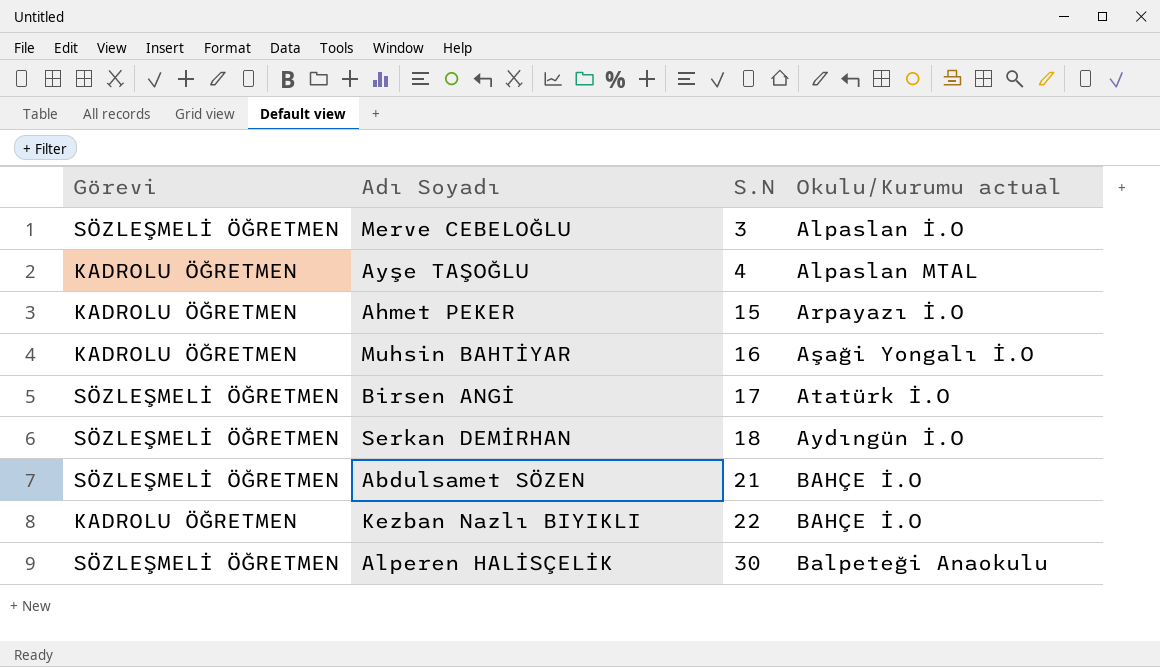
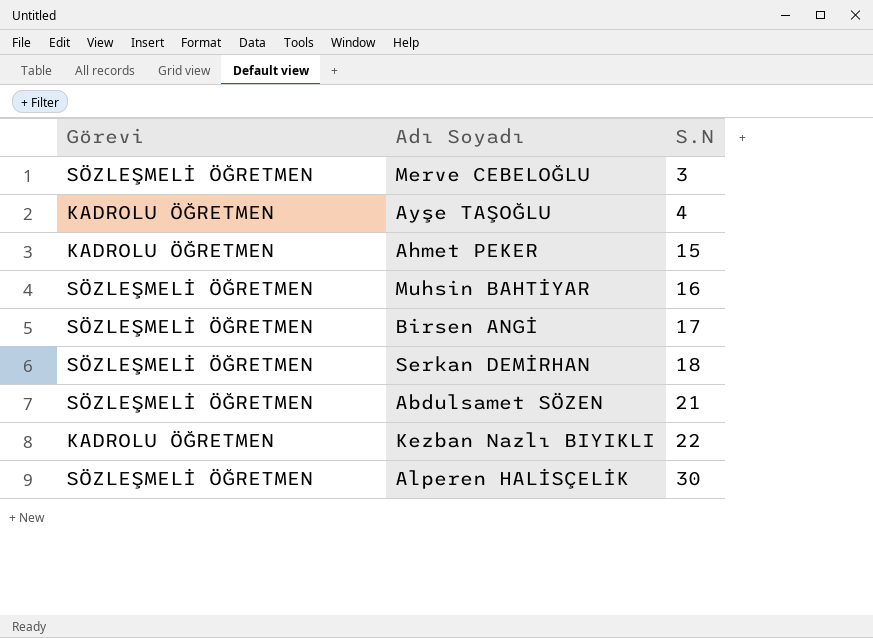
column Okulu/Kurumu actual | position: 4 -> none
Muhsin BAHTİYAR | Görevi: KADROLU ÖĞRETMEN -> SÖZLEŞMELİ ÖĞRETMEN

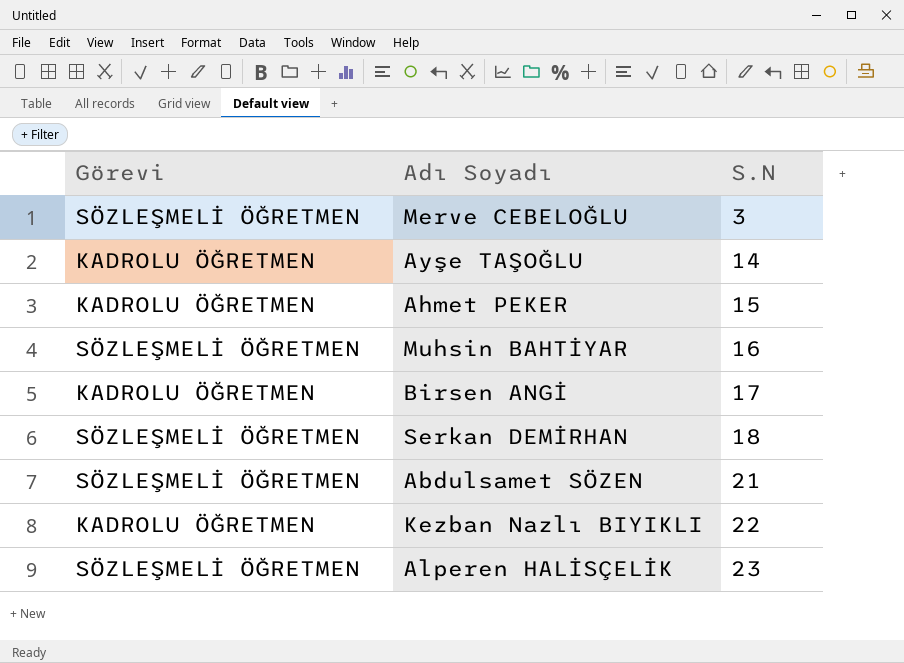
Ayşe TAŞOĞLU | S.N: 4 -> 14
Birsen ANGİ | Görevi: SÖZLEŞMELİ ÖĞRETMEN -> KADROLU ÖĞRETMEN
Alperen HALİSÇELİK | S.N: 30 -> 23

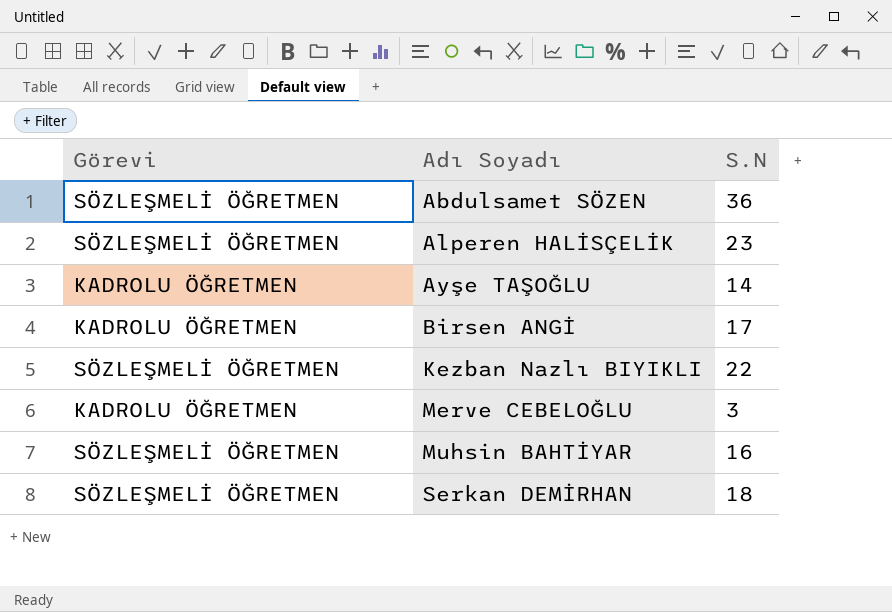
row order: S.N ascending -> Adı Soyadı ascending
row Ahmet PEKER: KADROLU ÖĞRETMEN | 15 -> none
Abdulsamet SÖZEN | S.N: 21 -> 36
Kezban Nazlı BIYIKLI | Görevi: KADROLU ÖĞRETMEN -> SÖZLEŞMELİ ÖĞRETMEN
Merve CEBELOĞLU | Görevi: SÖZLEŞMELİ ÖĞRETMEN -> KADROLU ÖĞRETMEN

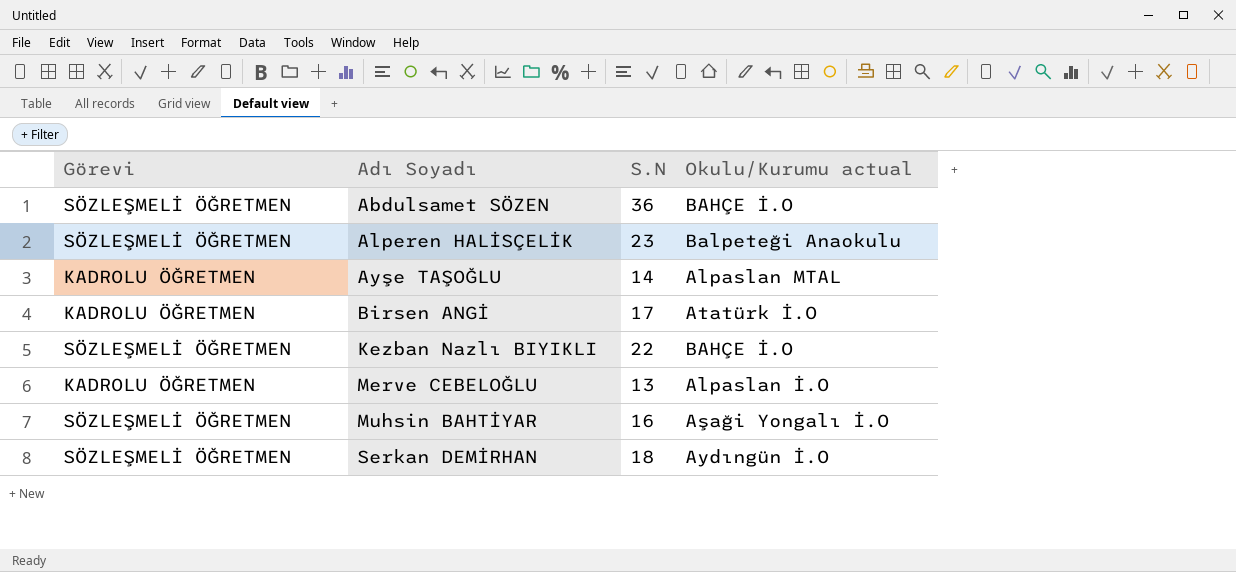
column Okulu/Kurumu actual | position: none -> 4
Merve CEBELOĞLU | S.N: 3 -> 13

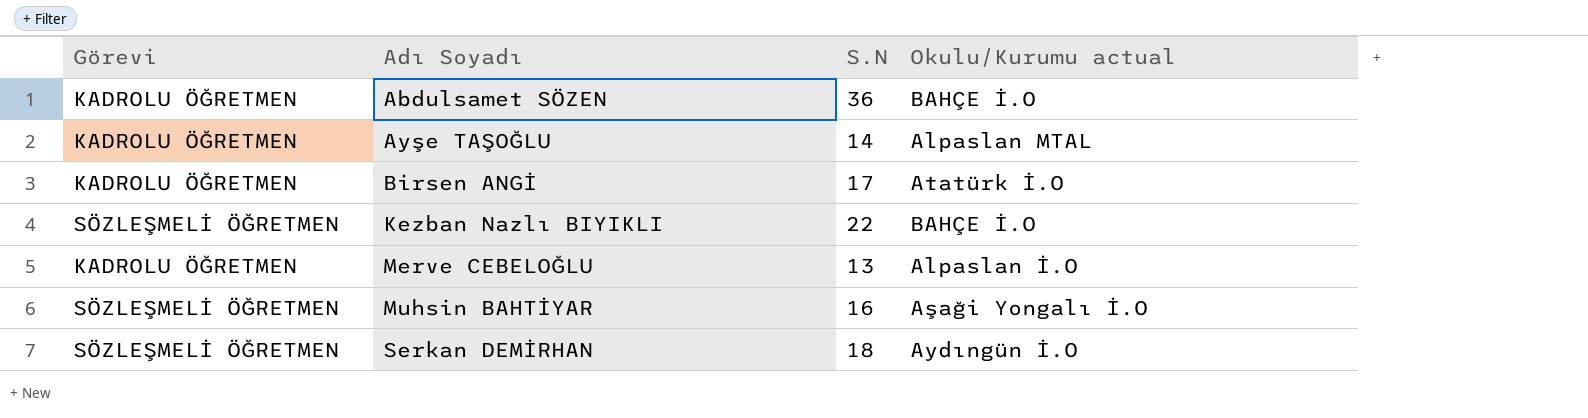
row Alperen HALİSÇELİK: SÖZLEŞMELİ ÖĞRETMEN | 23 | Balpeteği Anaokulu -> none
Abdulsamet SÖZEN | Görevi: SÖZLEŞMELİ ÖĞRETMEN -> KADROLU ÖĞRETMEN

